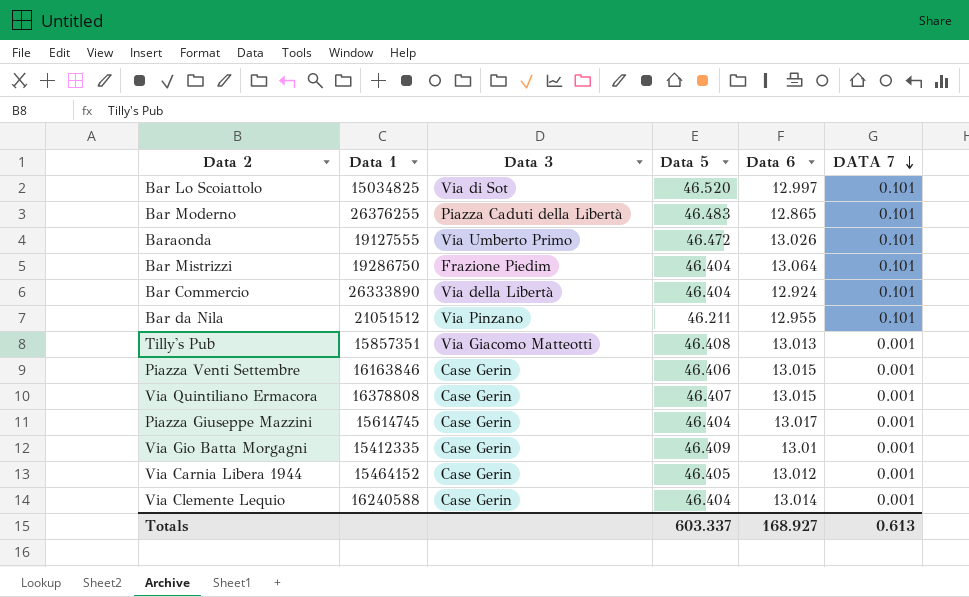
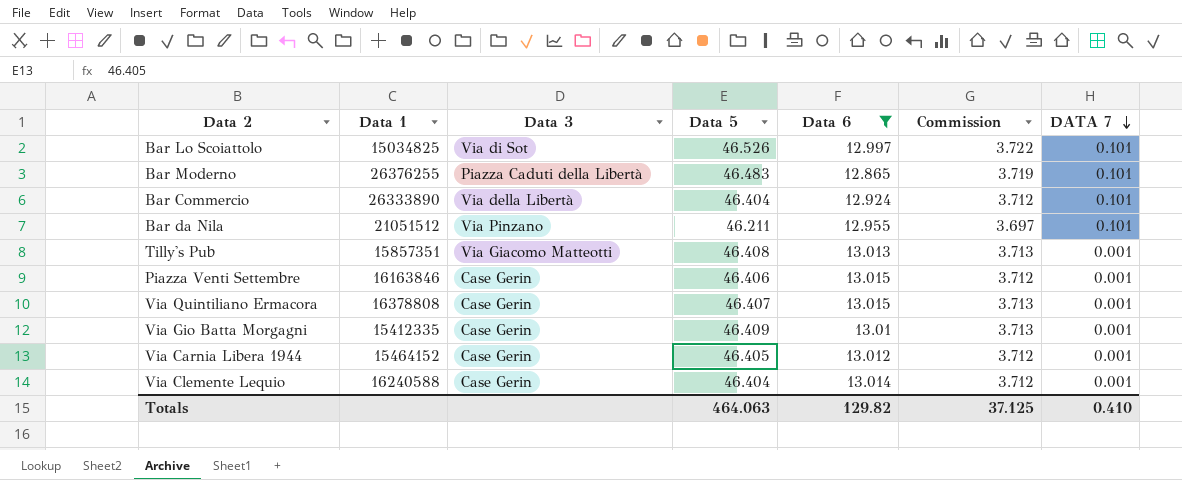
filter: none -> Data 6 <= 13.015
column Commission | formula: none -> [Data 5] * 0.08
Bar Lo Scoiattolo | Data 5: 46.520 -> 46.526
Totals | Data 5: 603.337 -> 464.063
Totals | Data 6: 168.927 -> 129.82
Totals | DATA 7: 0.613 -> 0.410

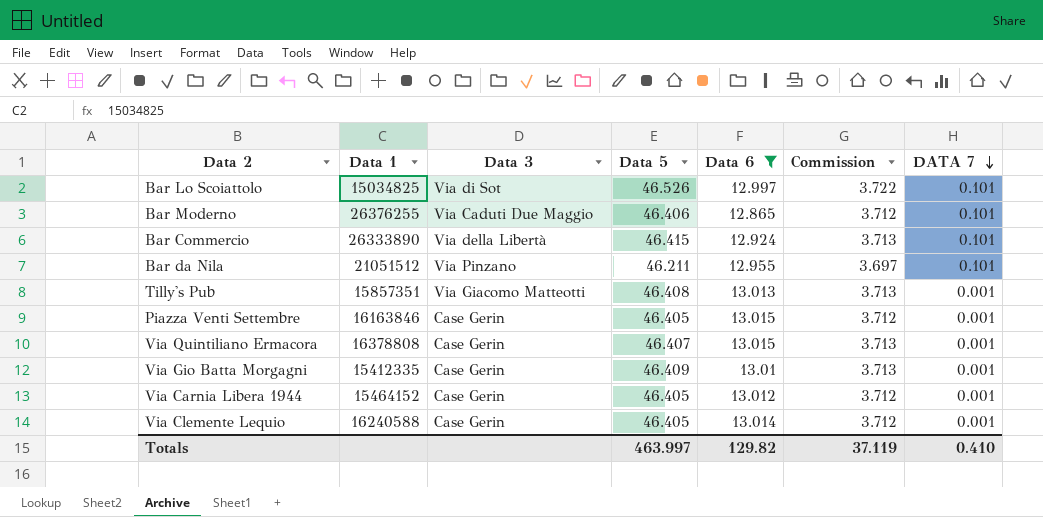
Bar Moderno | Data 3: Piazza Caduti della Libertà -> Via Caduti Due Maggio
Bar Moderno | Data 5: 46.483 -> 46.406
Bar Moderno | Commission: 3.719 -> 3.712
Bar Commercio | Data 5: 46.404 -> 46.415
Bar Commercio | Commission: 3.712 -> 3.713
Piazza Venti Settembre | Data 5: 46.406 -> 46.405
Via Clemente Lequio | Data 5: 46.404 -> 46.405
Totals | Data 5: 464.063 -> 463.997
Totals | Commission: 37.125 -> 37.119

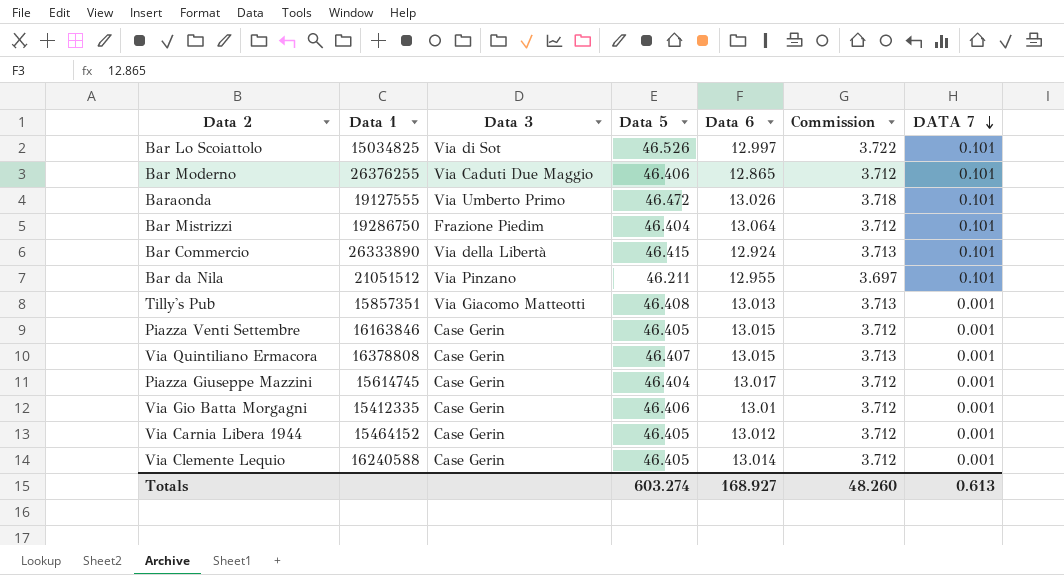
filter: Data 6 <= 13.015 -> none
Via Gio Batta Morgagni | Data 5: 46.409 -> 46.406
Via Gio Batta Morgagni | Commission: 3.713 -> 3.712
Totals | Data 5: 463.997 -> 603.274
Totals | Data 6: 129.82 -> 168.927
Totals | Commission: 37.119 -> 48.260
Totals | DATA 7: 0.410 -> 0.613

